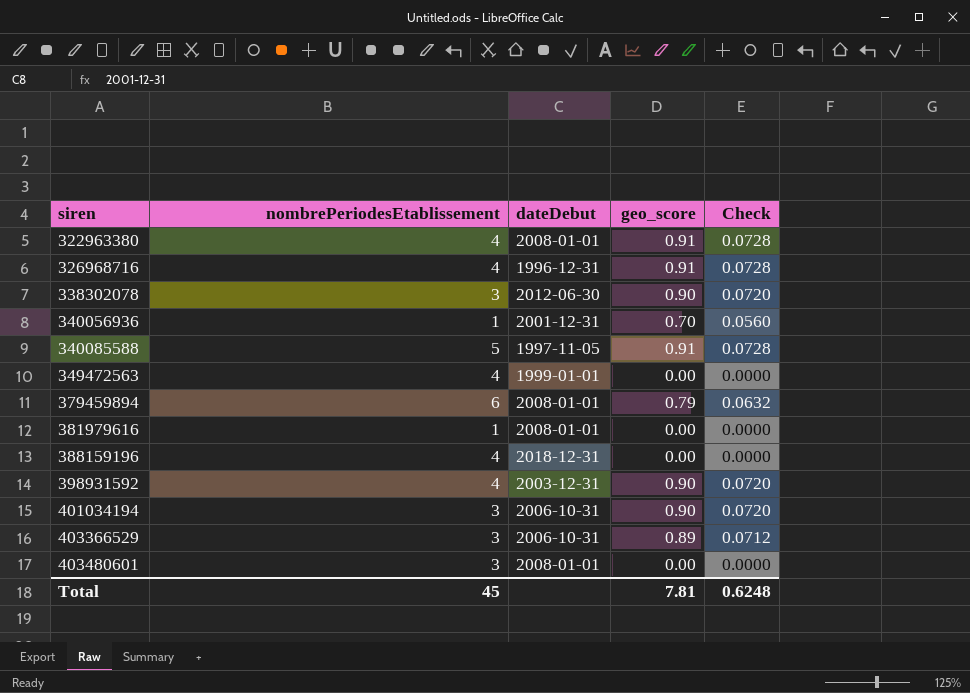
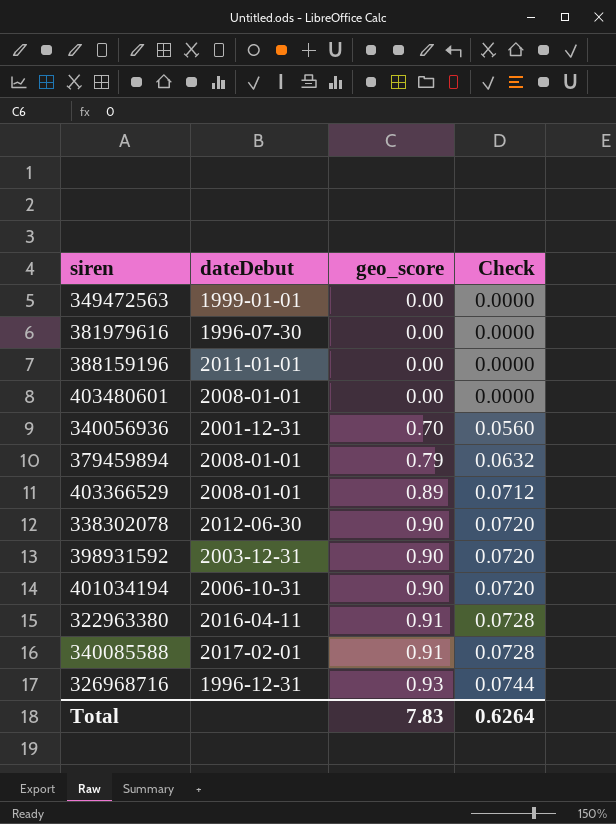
row order: siren ascending -> geo_score ascending
column nombrePeriodesEtablissement | position: 2 -> none
381979616 | dateDebut: 2008-01-01 -> 1996-07-30
388159196 | dateDebut: 2018-12-31 -> 2011-01-01
403366529 | dateDebut: 2006-10-31 -> 2008-01-01
322963380 | dateDebut: 2008-01-01 -> 2016-04-11
340085588 | dateDebut: 1997-11-05 -> 2017-02-01
326968716 | geo_score: 0.91 -> 0.93
326968716 | Check: 0.0728 -> 0.0744
Total | geo_score: 7.81 -> 7.83
Total | Check: 0.6248 -> 0.6264

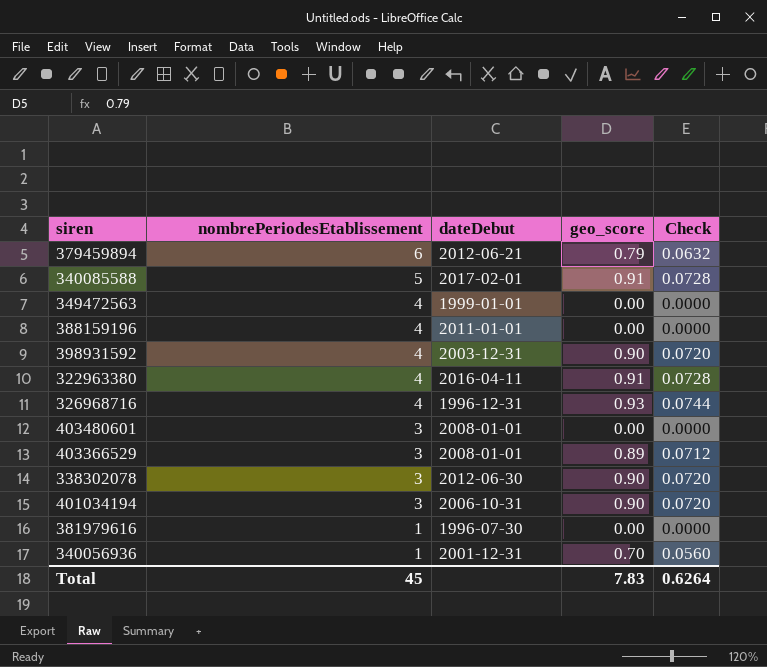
row order: geo_score ascending -> nombrePeriodesEtablissement descending
column nombrePeriodesEtablissement | position: none -> 2
379459894 | dateDebut: 2008-01-01 -> 2012-06-21

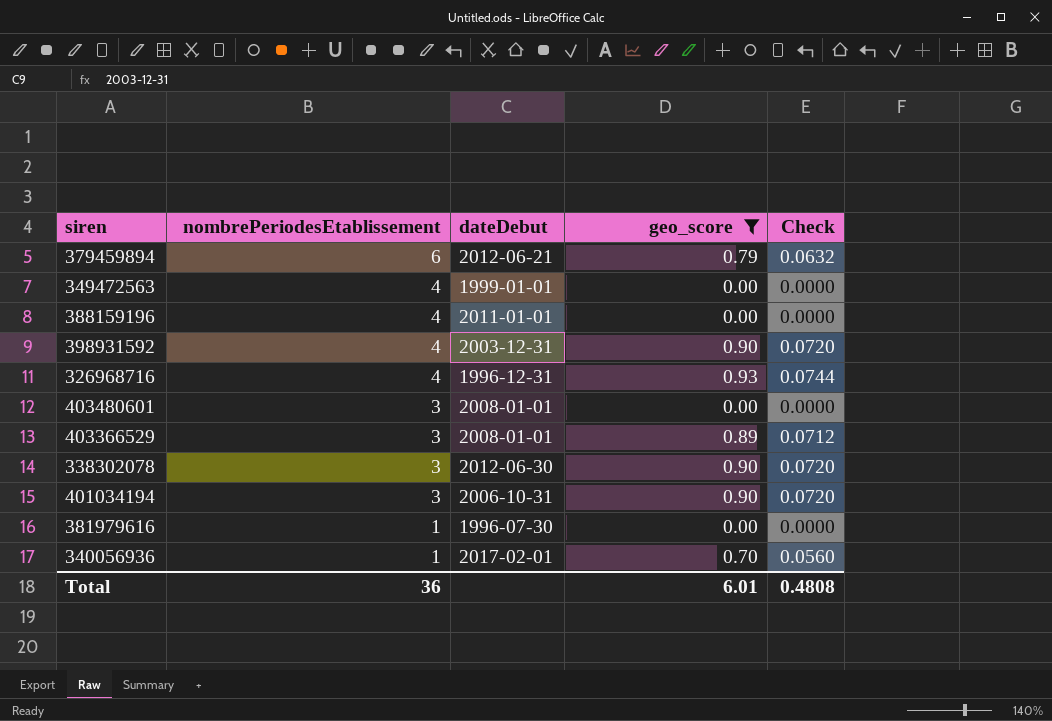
filter: none -> geo_score != 0.91
340056936 | dateDebut: 2001-12-31 -> 2017-02-01
Total | nombrePeriodesEtablissement: 45 -> 36
Total | geo_score: 7.83 -> 6.01
Total | Check: 0.6264 -> 0.4808

